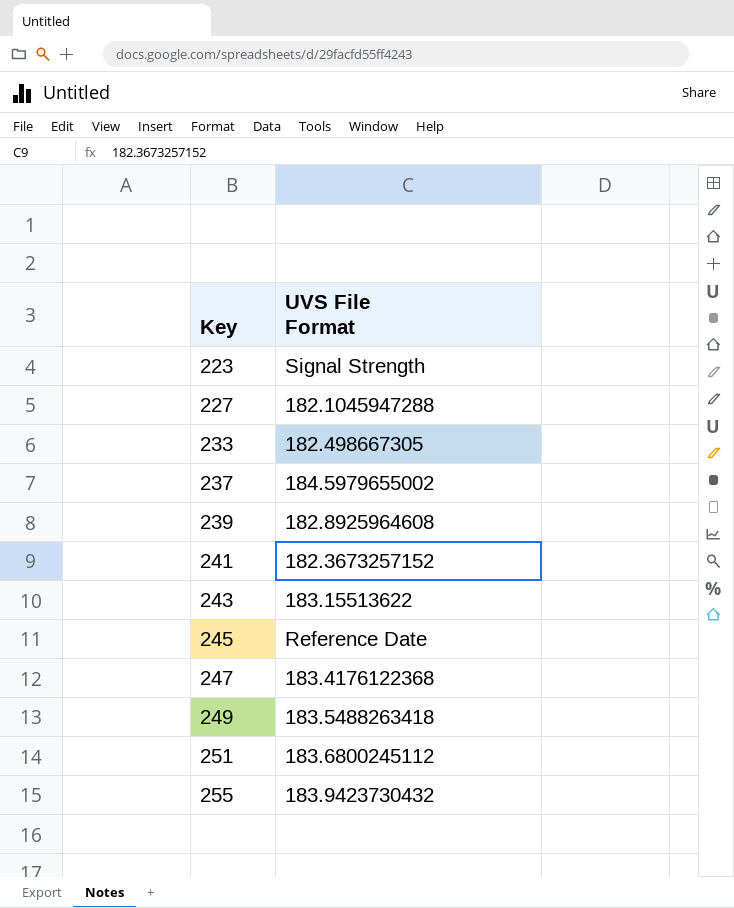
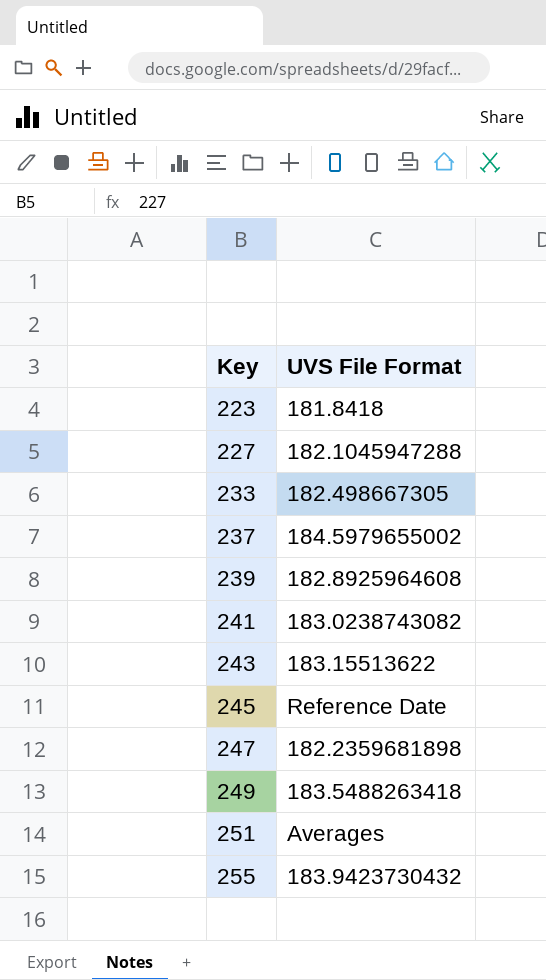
223 | UVS File Format: Signal Strength -> 181.8418
241 | UVS File Format: 182.3673257152 -> 183.0238743082
247 | UVS File Format: 183.4176122368 -> 182.2359681898
251 | UVS File Format: 183.6800245112 -> Averages

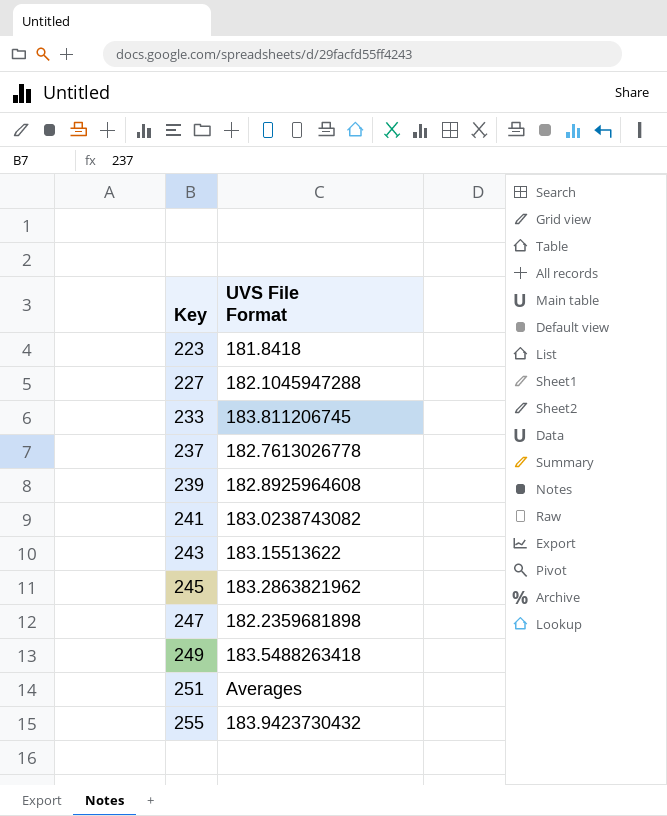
233 | UVS File Format: 182.498667305 -> 183.811206745
237 | UVS File Format: 184.5979655002 -> 182.7613026778
245 | UVS File Format: Reference Date -> 183.2863821962

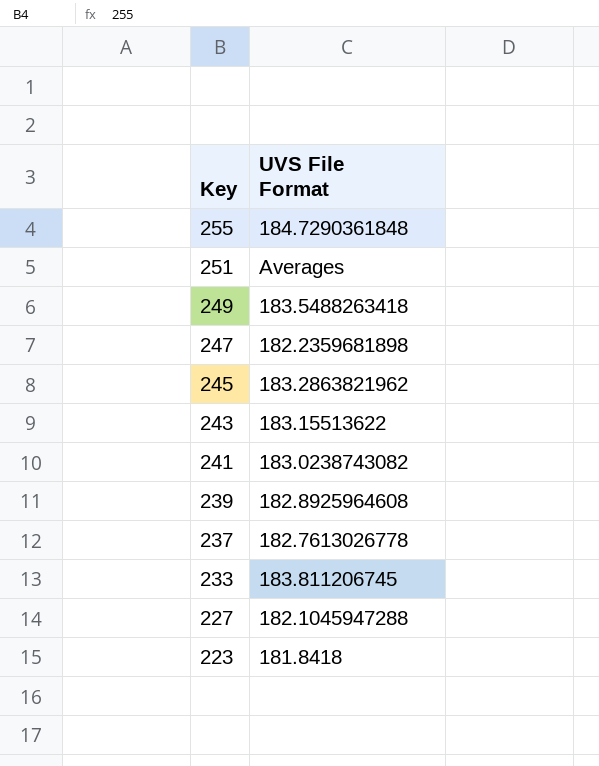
row order: Key ascending -> Key descending
255 | UVS File Format: 183.9423730432 -> 184.7290361848

